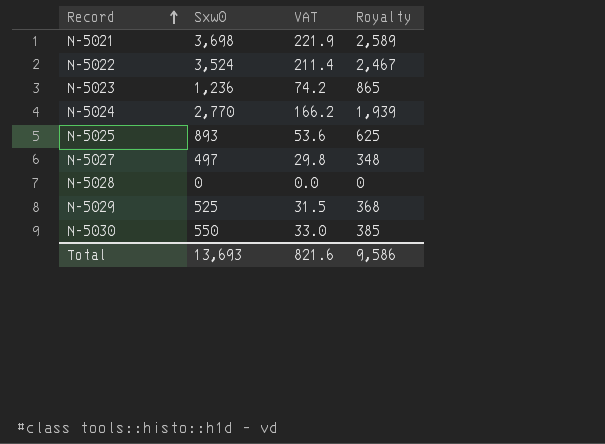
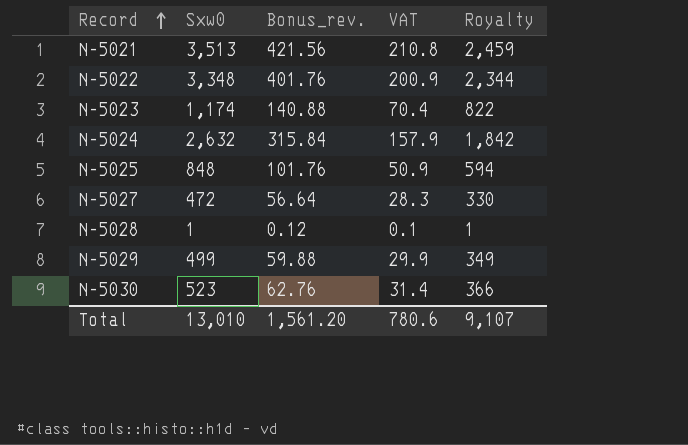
column Bonus_rev. | formula: none -> [Sxw0] * 0.12
N-5021 | Sxw0: 3,698 -> 3,513
N-5021 | VAT: 221.9 -> 210.8
N-5021 | Royalty: 2,589 -> 2,459
N-5022 | Sxw0: 3,524 -> 3,348
N-5022 | VAT: 211.4 -> 200.9
N-5022 | Royalty: 2,467 -> 2,344
N-5023 | Sxw0: 1,236 -> 1,174
N-5023 | VAT: 74.2 -> 70.4
N-5023 | Royalty: 865 -> 822
N-5024 | Sxw0: 2,770 -> 2,632
N-5024 | VAT: 166.2 -> 157.9
N-5024 | Royalty: 1,939 -> 1,842
N-5025 | Sxw0: 893 -> 848
N-5025 | VAT: 53.6 -> 50.9
N-5025 | Royalty: 625 -> 594
N-5027 | Sxw0: 497 -> 472
N-5027 | VAT: 29.8 -> 28.3
N-5027 | Royalty: 348 -> 330
N-5028 | Sxw0: 0 -> 1
N-5028 | VAT: 0.0 -> 0.1
N-5028 | Royalty: 0 -> 1
N-5029 | Sxw0: 525 -> 499
N-5029 | VAT: 31.5 -> 29.9
N-5029 | Royalty: 368 -> 349
N-5030 | Sxw0: 550 -> 523
N-5030 | VAT: 33.0 -> 31.4
N-5030 | Royalty: 385 -> 366
Total | Sxw0: 13,693 -> 13,010
Total | VAT: 821.6 -> 780.6
Total | Royalty: 9,586 -> 9,107

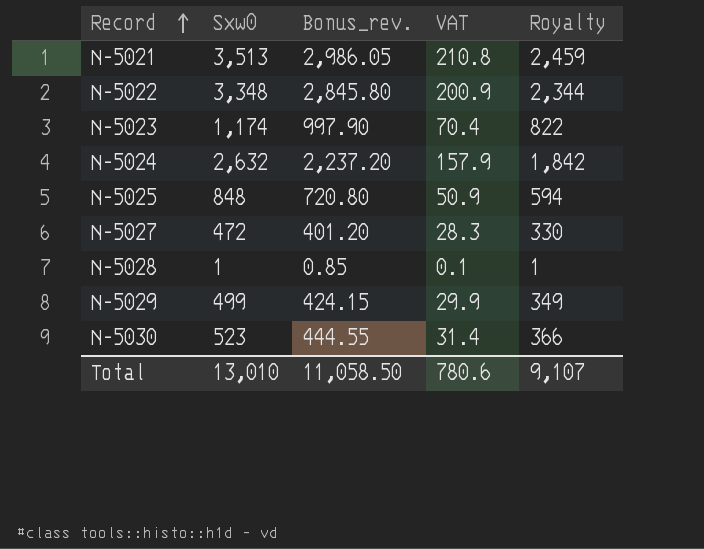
column Bonus_rev. | formula: [Sxw0] * 0.12 -> [Sxw0] * 0.85
Total | Bonus_rev.: 1,561.20 -> 11,058.50

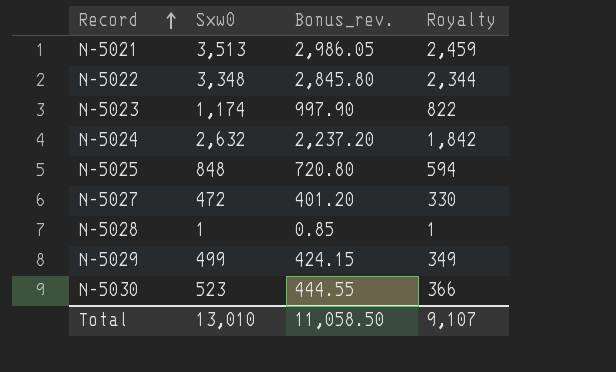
column VAT | formula: [Sxw0] * 0.06 -> none

